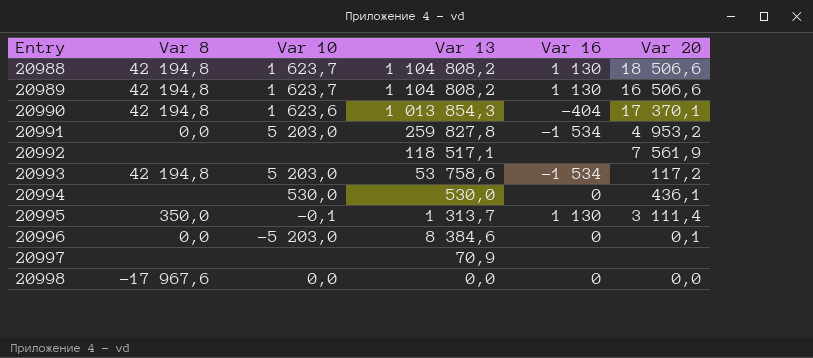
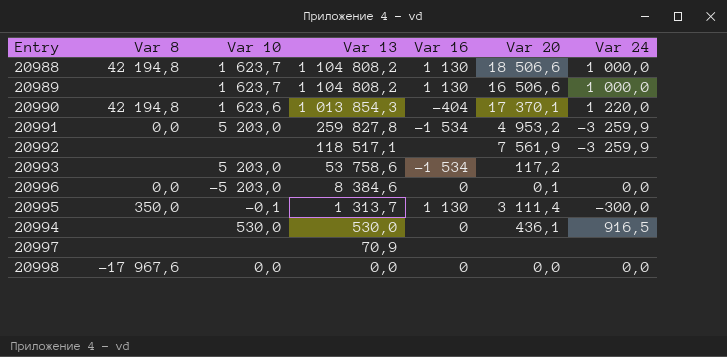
row order: Entry ascending -> Var 13 descending
column Var 24 | position: none -> 7
20989 | Var 8: 42 194,8 -> none
20993 | Var 8: 42 194,8 -> none

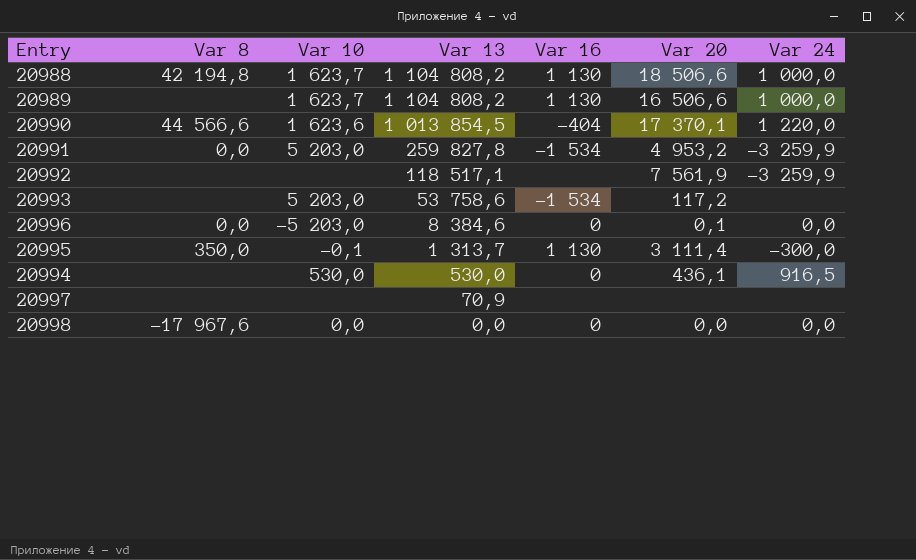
20990 | Var 8: 42 194,8 -> 44 566,6
20990 | Var 13: 1 013 854,3 -> 1 013 854,5

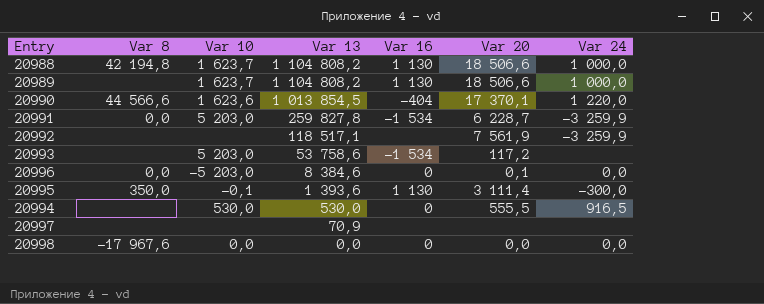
20989 | Var 20: 16 506,6 -> 18 506,6
20991 | Var 20: 4 953,2 -> 6 228,7
20995 | Var 13: 1 313,7 -> 1 393,6
20994 | Var 20: 436,1 -> 555,5

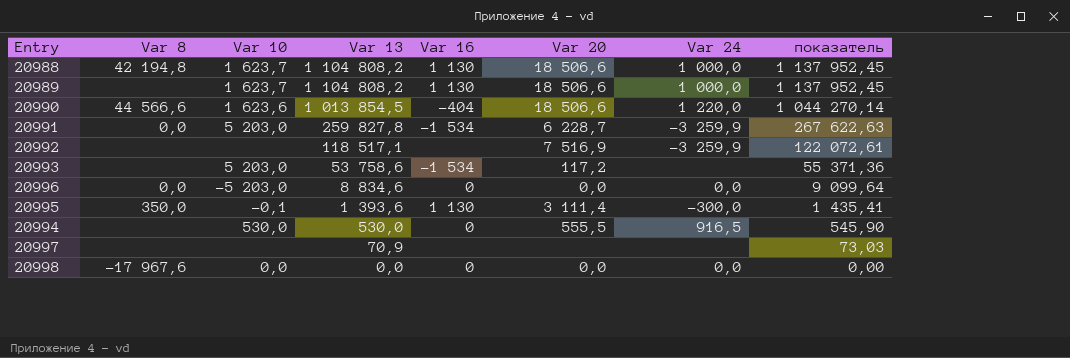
column показатель | formula: none -> [Var 13] * 1,03
20990 | Var 20: 17 370,1 -> 18 506,6
20992 | Var 20: 7 561,9 -> 7 516,9
20996 | Var 13: 8 384,6 -> 8 834,6
20996 | Var 20: 0,1 -> 0,0

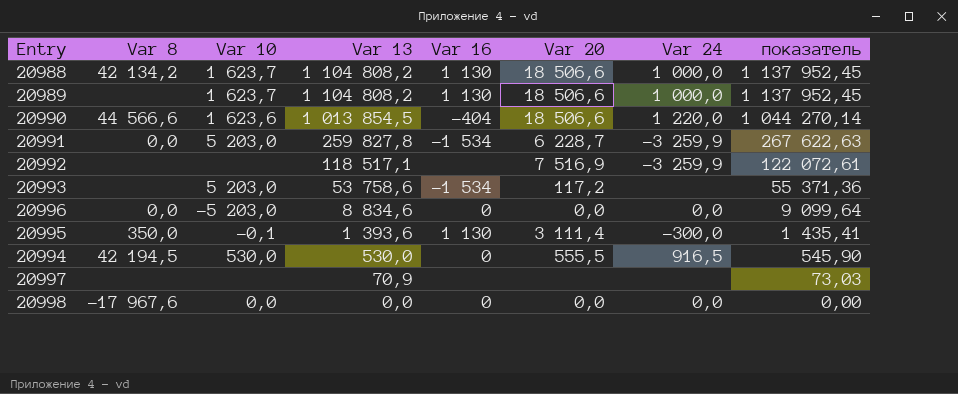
20988 | Var 8: 42 194,8 -> 42 134,2
20994 | Var 8: none -> 42 194,5

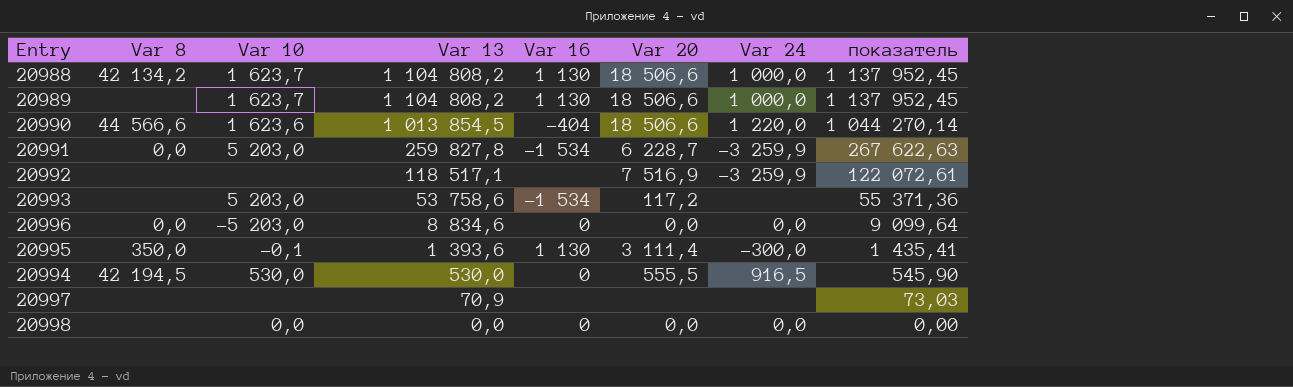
20998 | Var 8: -17 967,6 -> none

